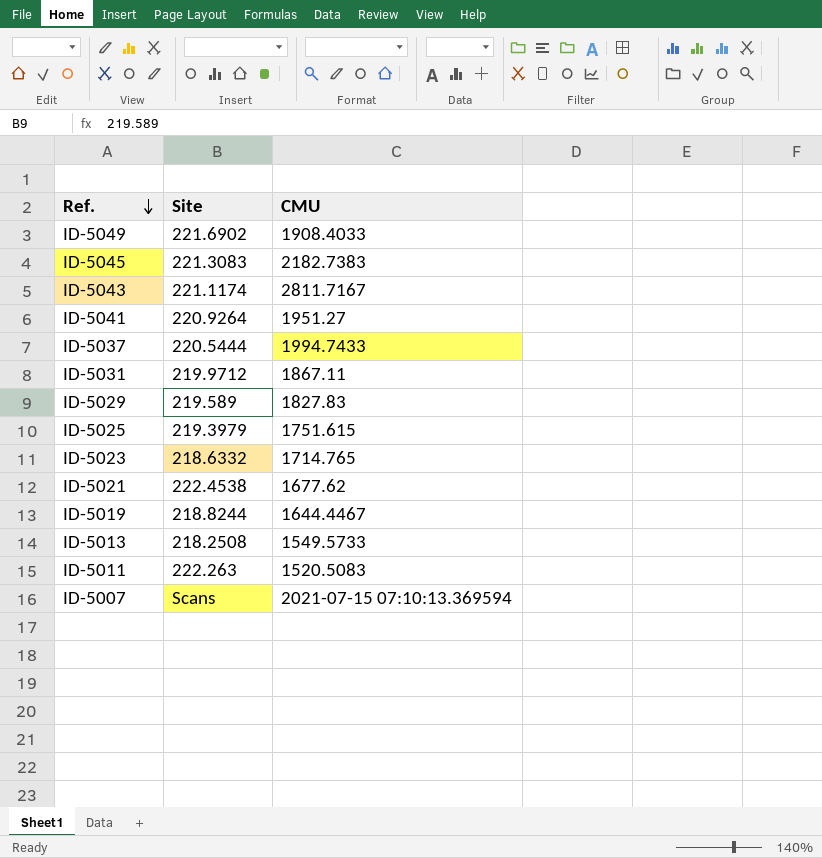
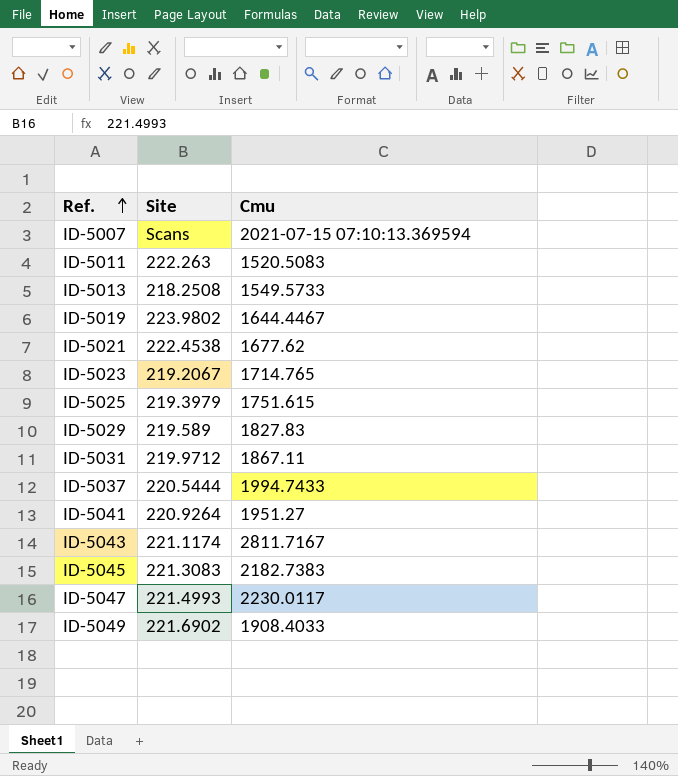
row order: Ref. descending -> Ref. ascending
column name: CMU -> Cmu
ID-5019 | Site: 218.8244 -> 223.9802
ID-5023 | Site: 218.6332 -> 219.2067
row ID-5047: none -> 221.4993 | 2230.0117

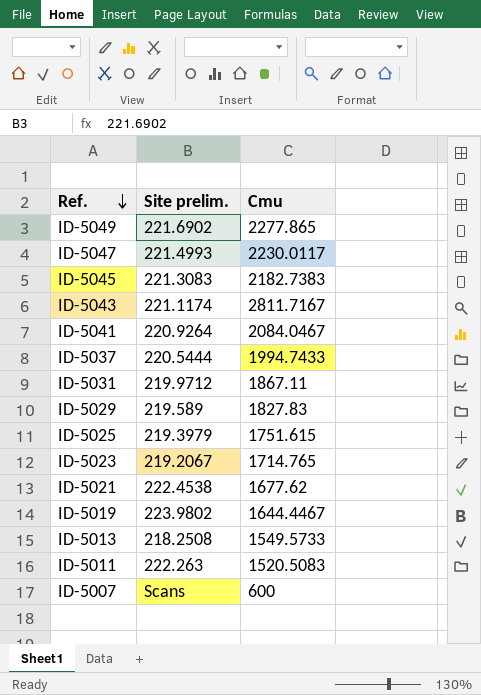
row order: Ref. ascending -> Ref. descending
column name: Site -> Site prelim.
ID-5049 | Cmu: 1908.4033 -> 2277.865
ID-5041 | Cmu: 1951.27 -> 2084.0467
ID-5007 | Cmu: 2021-07-15 07:10:13.369594 -> 600

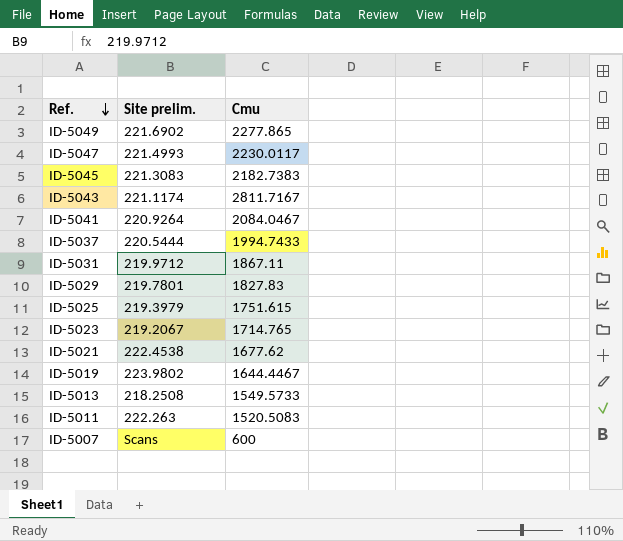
ID-5029 | Site prelim.: 219.589 -> 219.7801

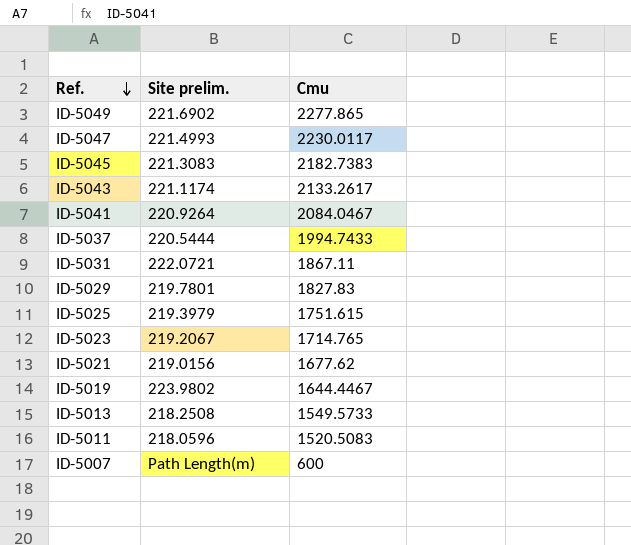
ID-5043 | Cmu: 2811.7167 -> 2133.2617
ID-5031 | Site prelim.: 219.9712 -> 222.0721
ID-5021 | Site prelim.: 222.4538 -> 219.0156
ID-5011 | Site prelim.: 222.263 -> 218.0596
ID-5007 | Site prelim.: Scans -> Path Length(m)

